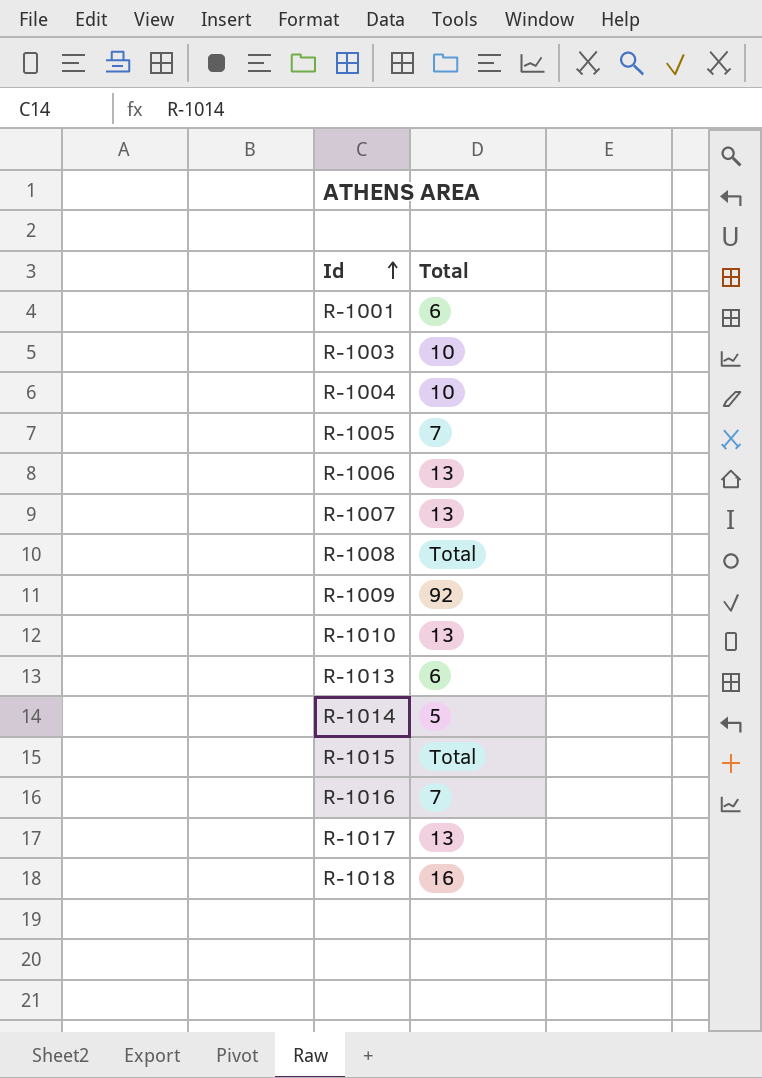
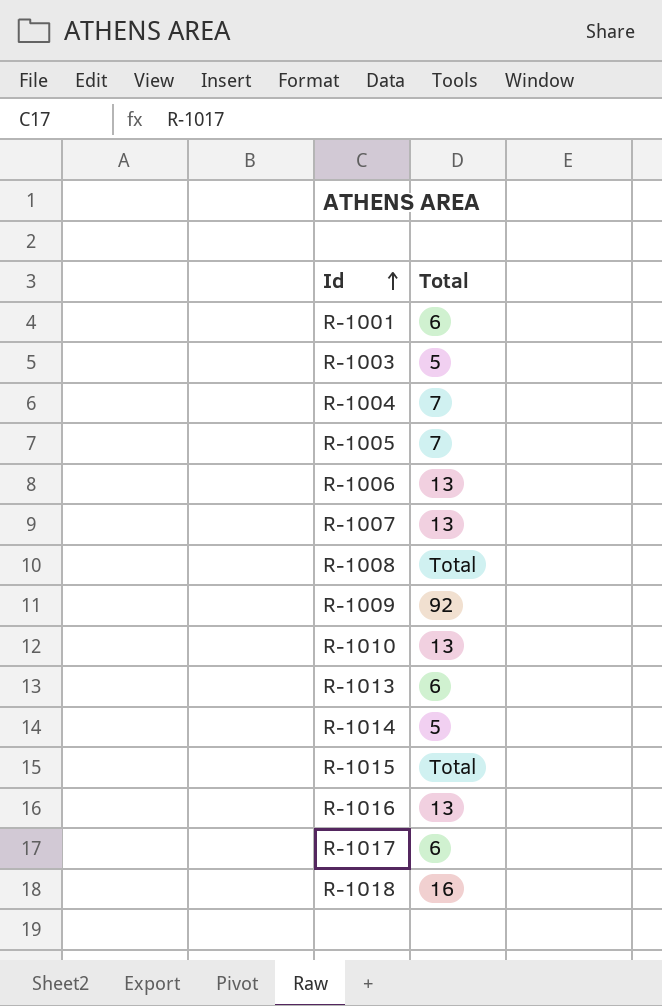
R-1003 | Total: 10 -> 5
R-1004 | Total: 10 -> 7
R-1016 | Total: 7 -> 13
R-1017 | Total: 13 -> 6

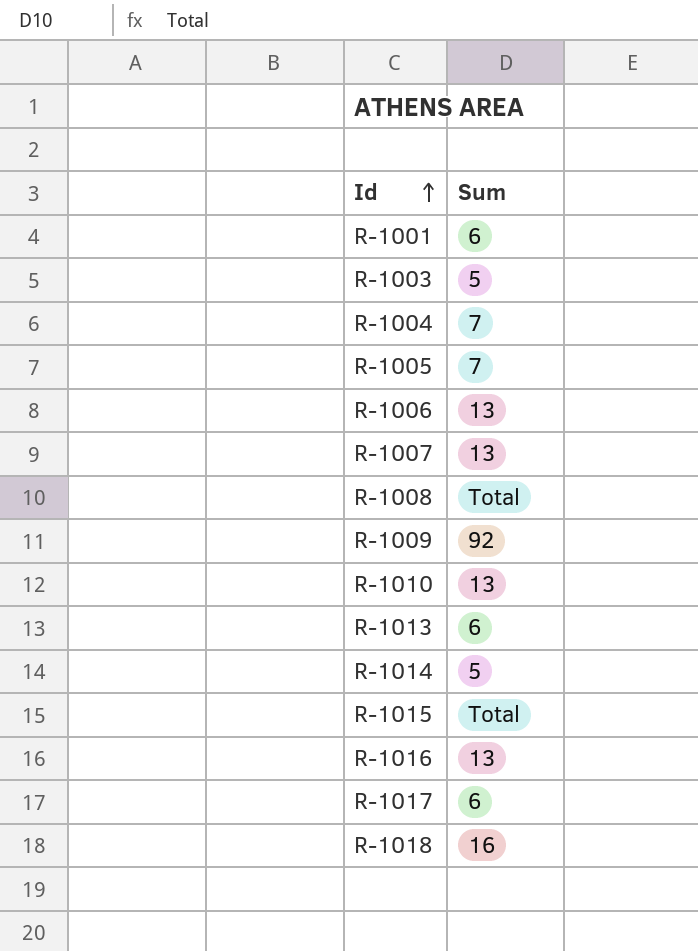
column name: Total -> Sum

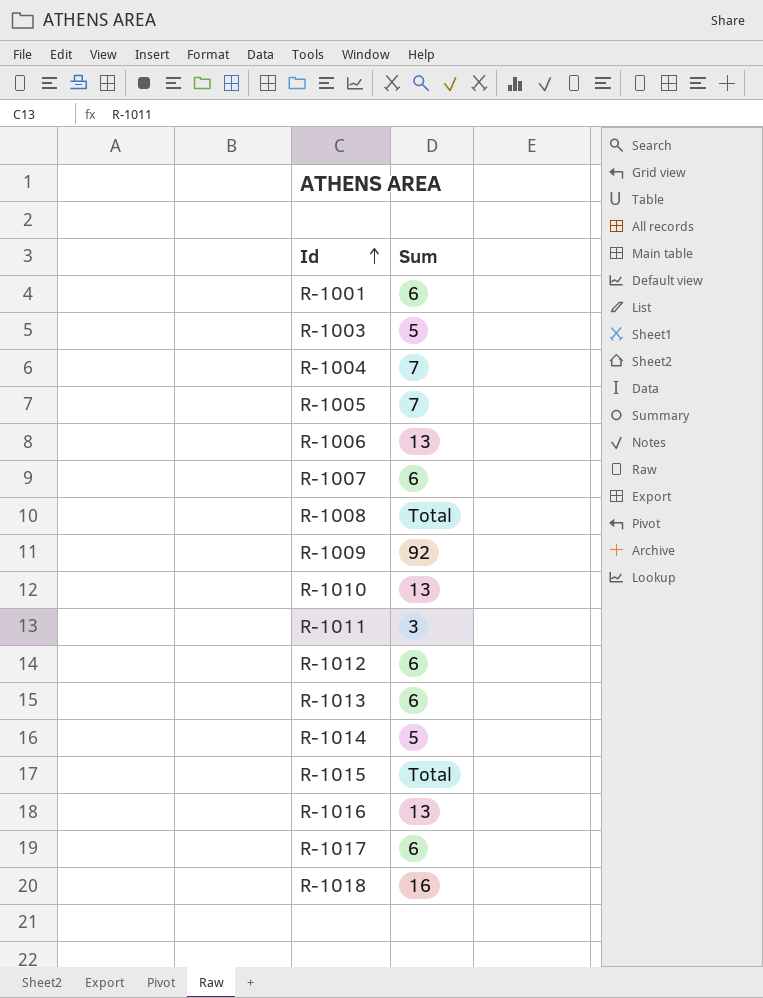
R-1007 | Sum: 13 -> 6
row R-1011: none -> 3
row R-1012: none -> 6

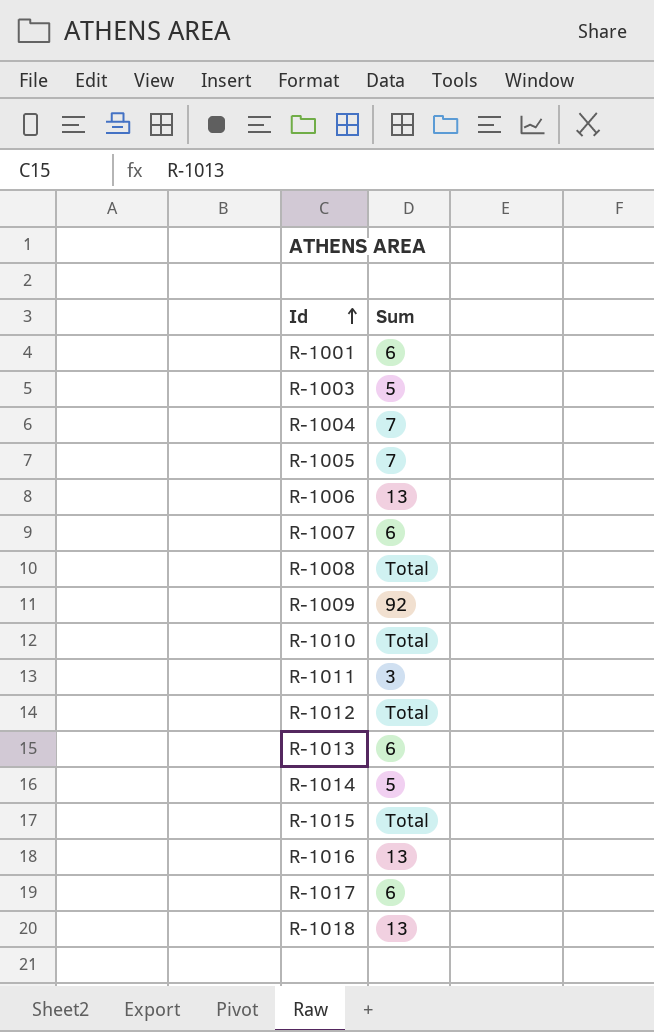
R-1010 | Sum: 13 -> Total
R-1012 | Sum: 6 -> Total
R-1018 | Sum: 16 -> 13

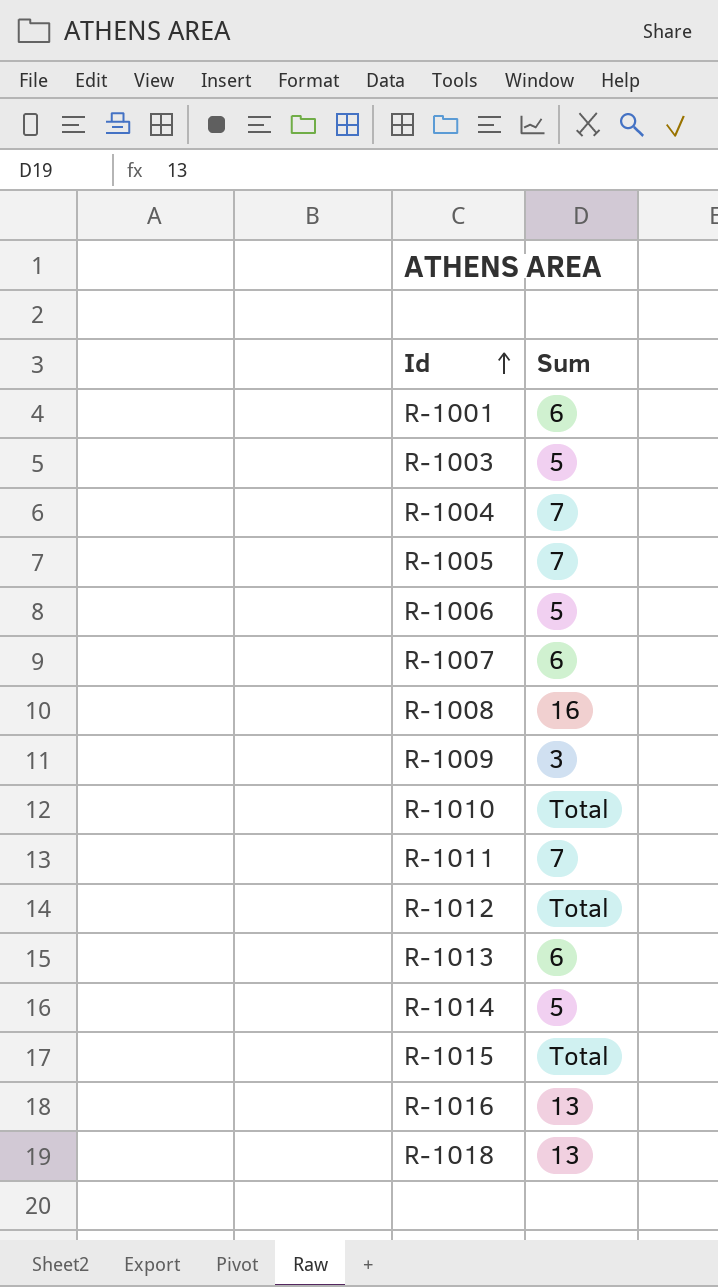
row R-1017: 6 -> none
R-1006 | Sum: 13 -> 5
R-1008 | Sum: Total -> 16
R-1009 | Sum: 92 -> 3
R-1011 | Sum: 3 -> 7

